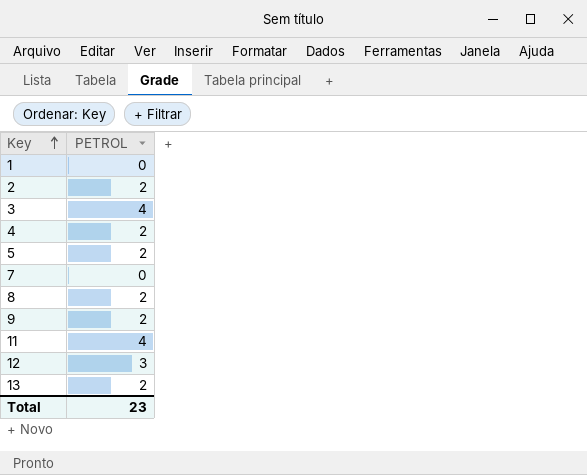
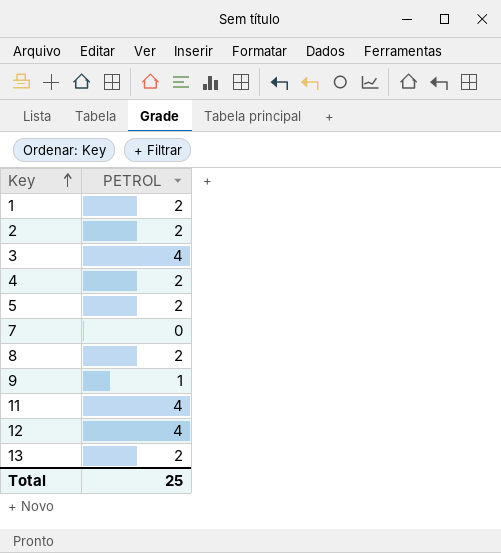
1 | PETROL: 0 -> 2
9 | PETROL: 2 -> 1
12 | PETROL: 3 -> 4
Total | PETROL: 23 -> 25

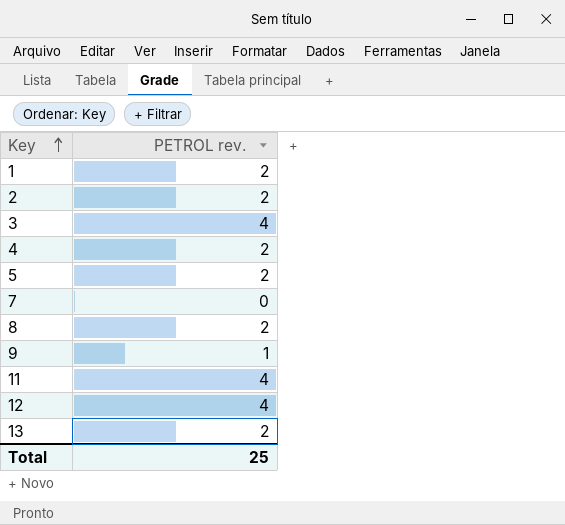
column name: PETROL -> PETROL rev.

